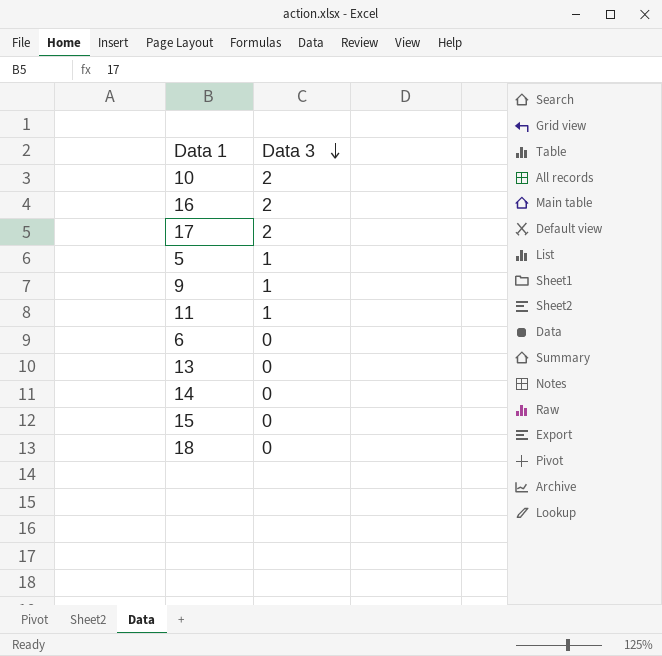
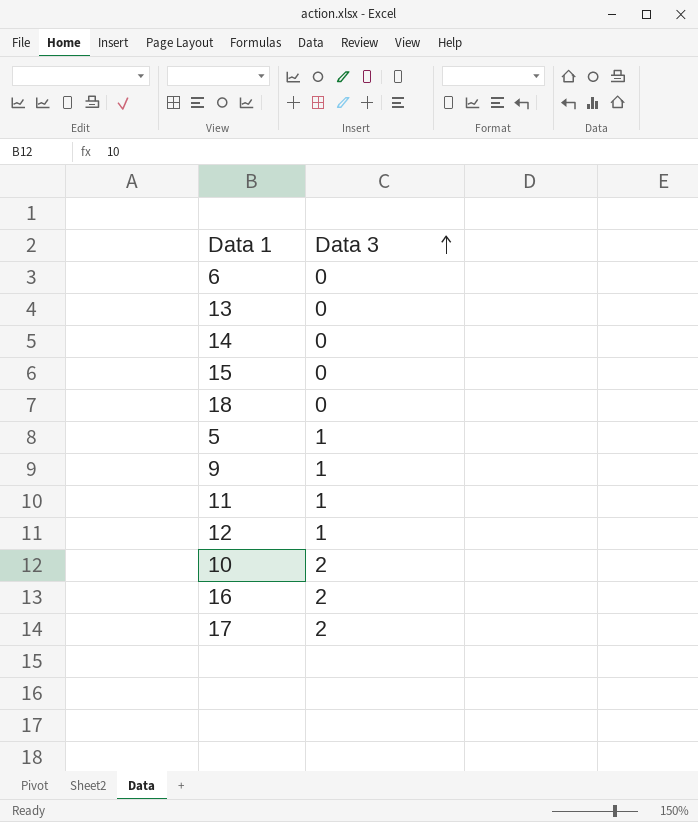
row order: Data 3 descending -> Data 3 ascending
row 12: none -> 1

